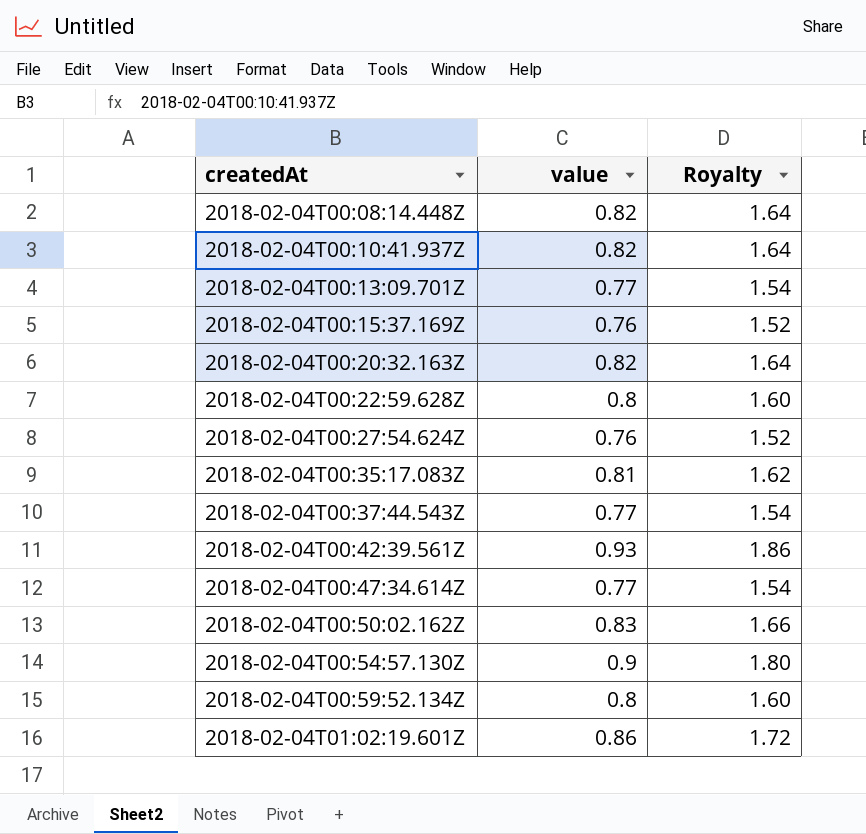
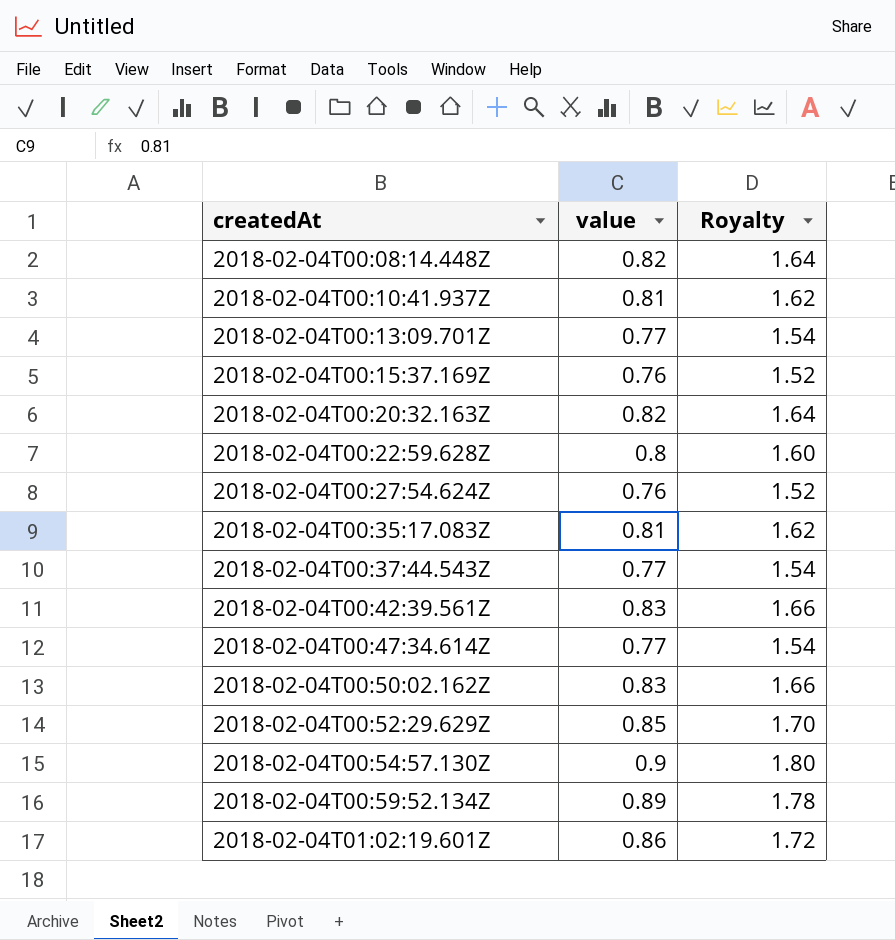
2018-02-04T00:10:41.937Z | value: 0.82 -> 0.81
2018-02-04T00:10:41.937Z | Royalty: 1.64 -> 1.62
2018-02-04T00:42:39.561Z | value: 0.93 -> 0.83
2018-02-04T00:42:39.561Z | Royalty: 1.86 -> 1.66
row 2018-02-04T00:52:29.629Z: none -> 0.85 | 1.70
2018-02-04T00:59:52.134Z | value: 0.8 -> 0.89
2018-02-04T00:59:52.134Z | Royalty: 1.60 -> 1.78

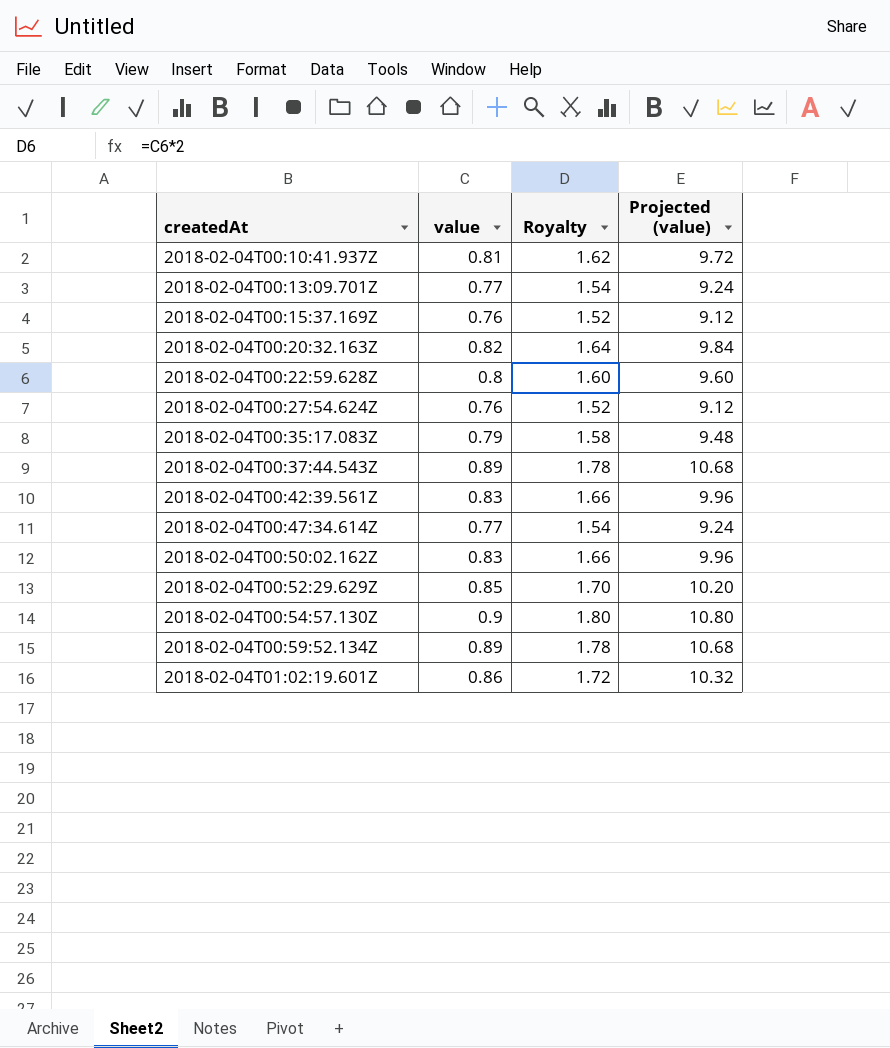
column Projected (value) | formula: none -> [value] * 12
row 2018-02-04T00:08:14.448Z: 0.82 | 1.64 -> none
2018-02-04T00:35:17.083Z | value: 0.81 -> 0.79
2018-02-04T00:35:17.083Z | Royalty: 1.62 -> 1.58
2018-02-04T00:37:44.543Z | value: 0.77 -> 0.89
2018-02-04T00:37:44.543Z | Royalty: 1.54 -> 1.78

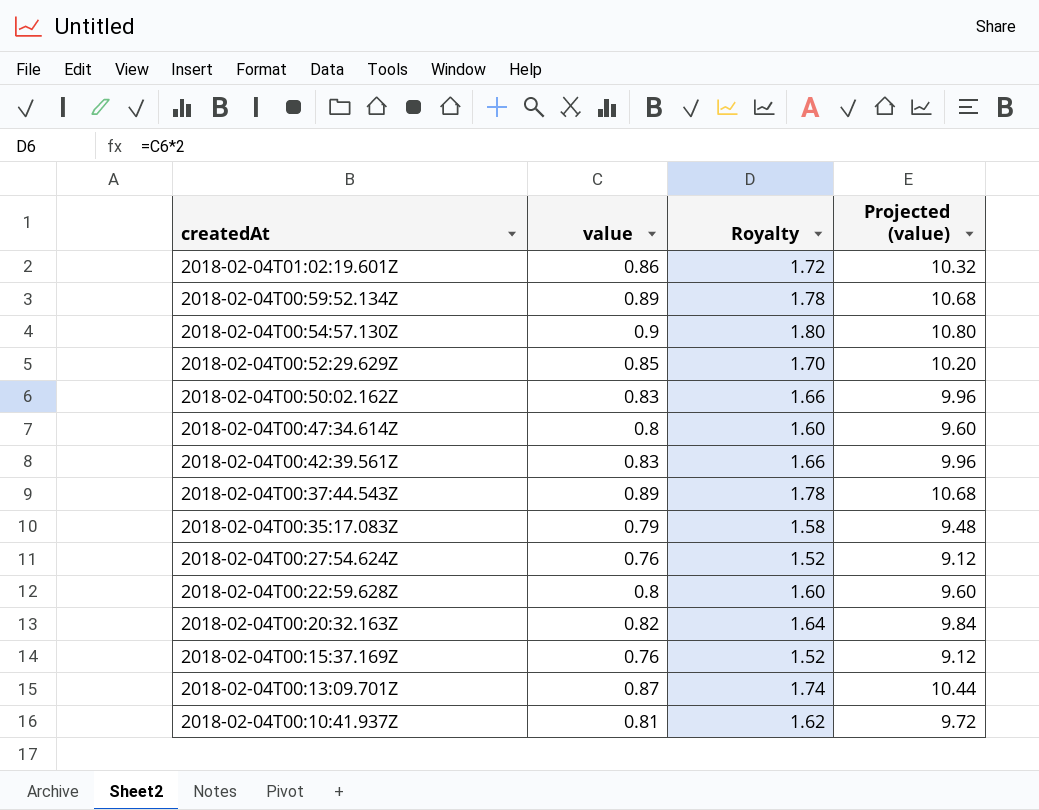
row order: createdAt ascending -> createdAt descending
2018-02-04T00:47:34.614Z | value: 0.77 -> 0.8
2018-02-04T00:47:34.614Z | Royalty: 1.54 -> 1.60
2018-02-04T00:47:34.614Z | Projected (value): 9.24 -> 9.60
2018-02-04T00:13:09.701Z | value: 0.77 -> 0.87
2018-02-04T00:13:09.701Z | Royalty: 1.54 -> 1.74
2018-02-04T00:13:09.701Z | Projected (value): 9.24 -> 10.44

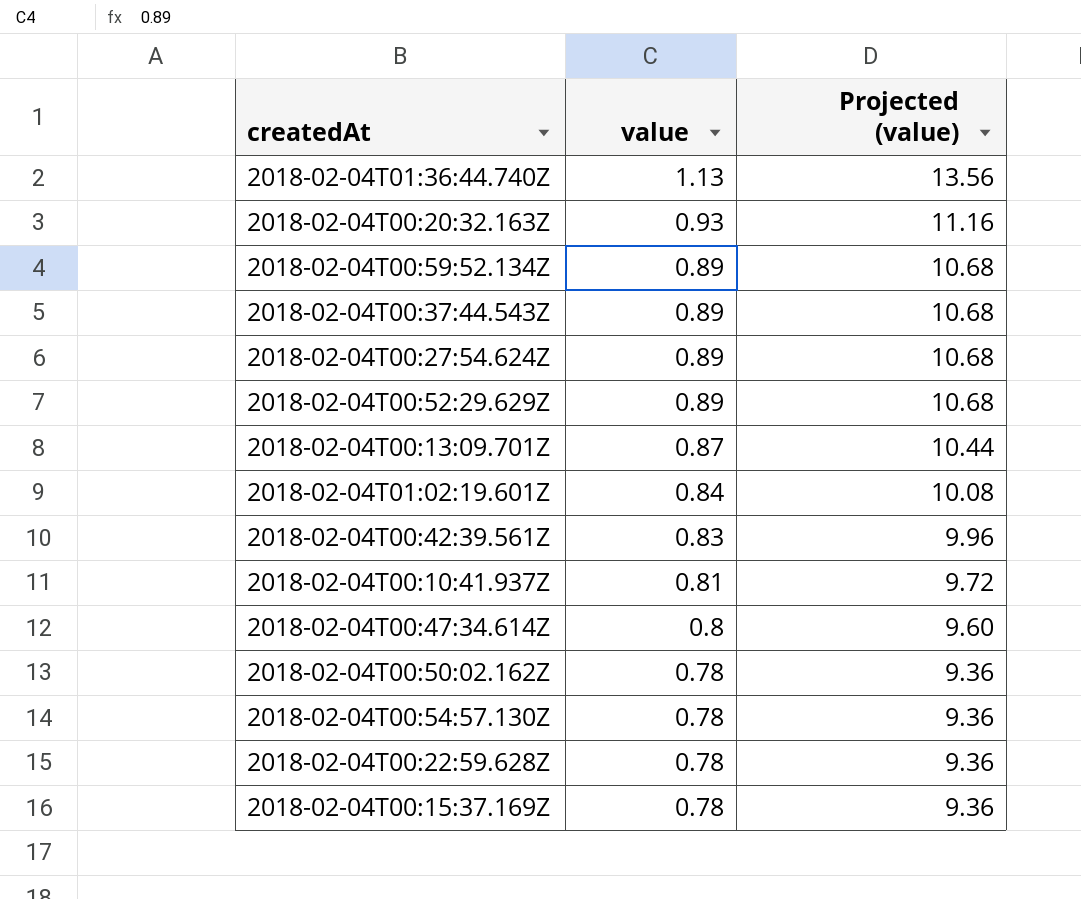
row order: createdAt descending -> value descending
column Royalty | formula: [value] * 2 -> none
row 2018-02-04T00:35:17.083Z: 0.79 | 1.58 | 9.48 -> none
row 2018-02-04T01:36:44.740Z: none -> 1.13 | 13.56
2018-02-04T00:20:32.163Z | value: 0.82 -> 0.93
2018-02-04T00:20:32.163Z | Projected (value): 9.84 -> 11.16
2018-02-04T00:27:54.624Z | value: 0.76 -> 0.89
2018-02-04T00:27:54.624Z | Projected (value): 9.12 -> 10.68
2018-02-04T00:52:29.629Z | value: 0.85 -> 0.89
2018-02-04T00:52:29.629Z | Projected (value): 10.20 -> 10.68
2018-02-04T01:02:19.601Z | value: 0.86 -> 0.84
2018-02-04T01:02:19.601Z | Projected (value): 10.32 -> 10.08
2018-02-04T00:50:02.162Z | value: 0.83 -> 0.78
2018-02-04T00:50:02.162Z | Projected (value): 9.96 -> 9.36
2018-02-04T00:54:57.130Z | value: 0.9 -> 0.78
2018-02-04T00:54:57.130Z | Projected (value): 10.80 -> 9.36
2018-02-04T00:22:59.628Z | value: 0.8 -> 0.78
2018-02-04T00:22:59.628Z | Projected (value): 9.60 -> 9.36
2018-02-04T00:15:37.169Z | value: 0.76 -> 0.78
2018-02-04T00:15:37.169Z | Projected (value): 9.12 -> 9.36

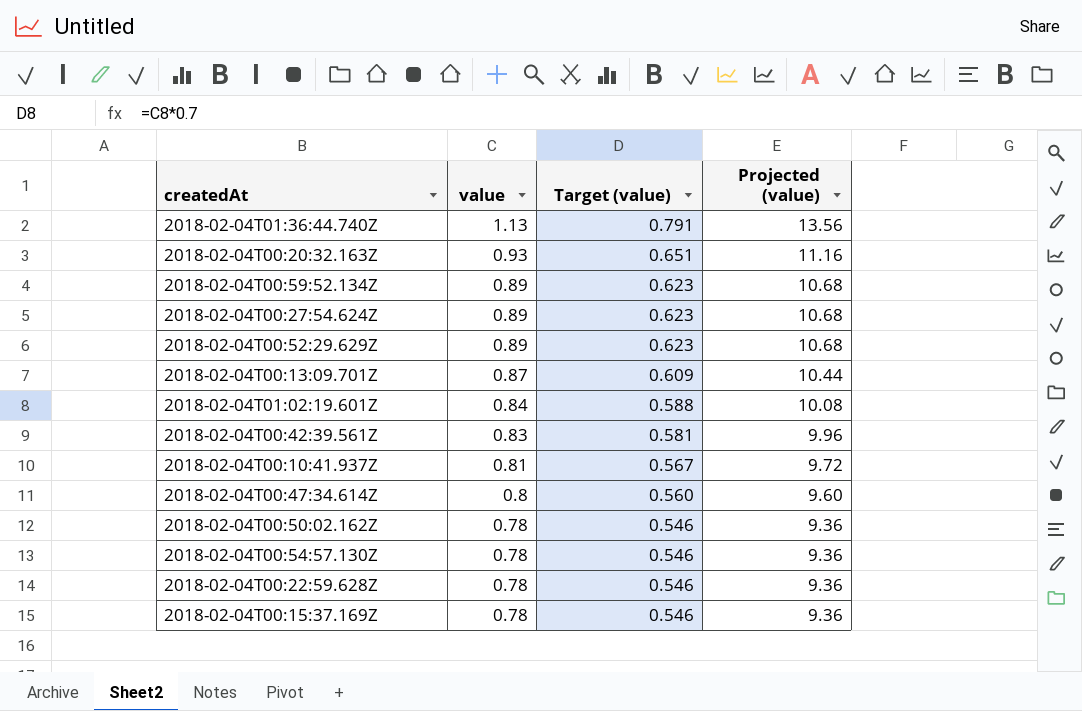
column Target (value) | formula: none -> [value] * 0.7
row 2018-02-04T00:37:44.543Z: 0.89 | 10.68 -> none

